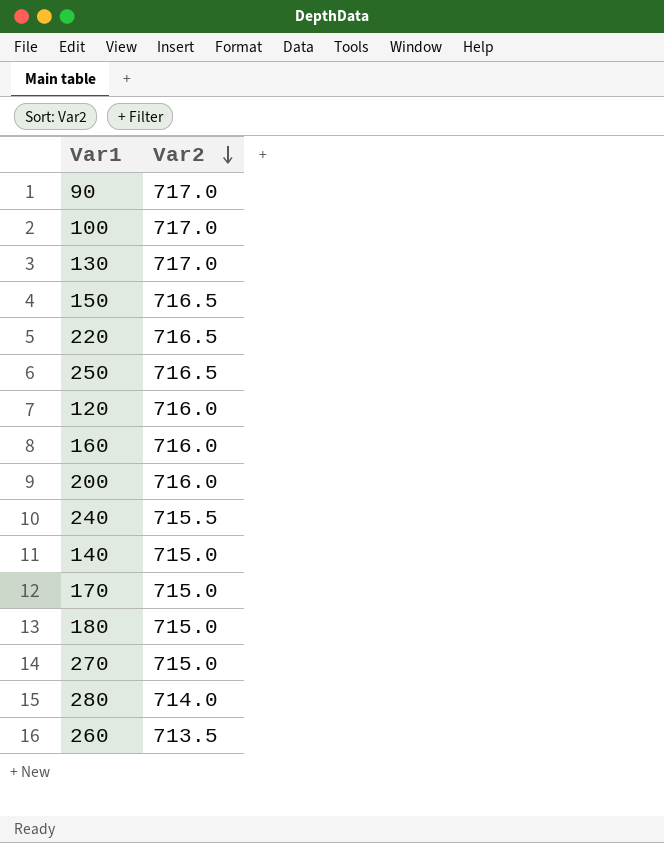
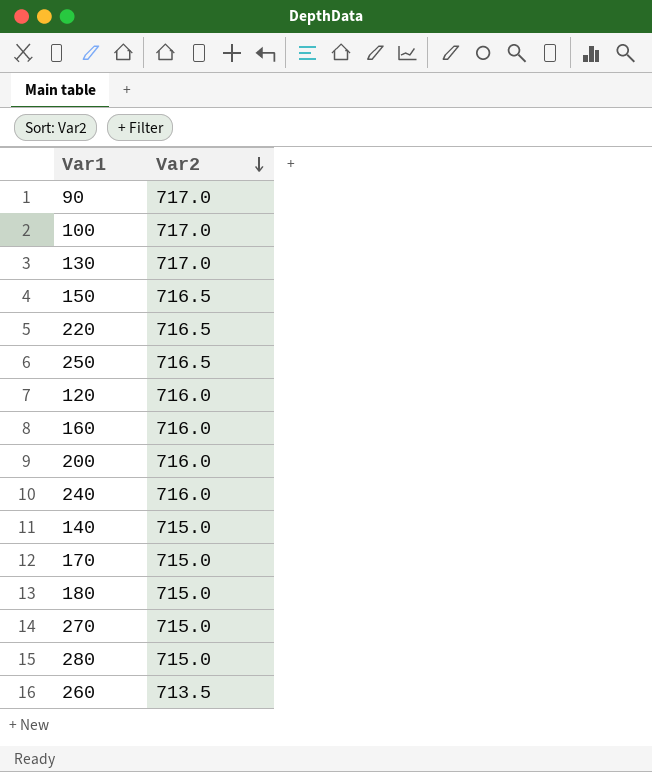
240 | Var2: 715.5 -> 716.0
280 | Var2: 714.0 -> 715.0

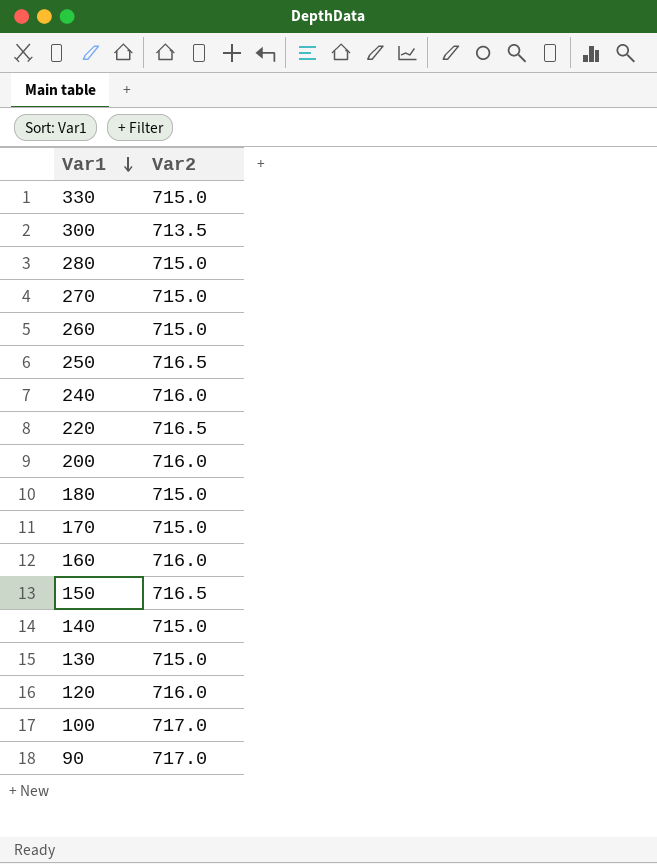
row order: Var2 descending -> Var1 descending
row 330: none -> 715.0
row 300: none -> 713.5
260 | Var2: 713.5 -> 715.0
130 | Var2: 717.0 -> 715.0

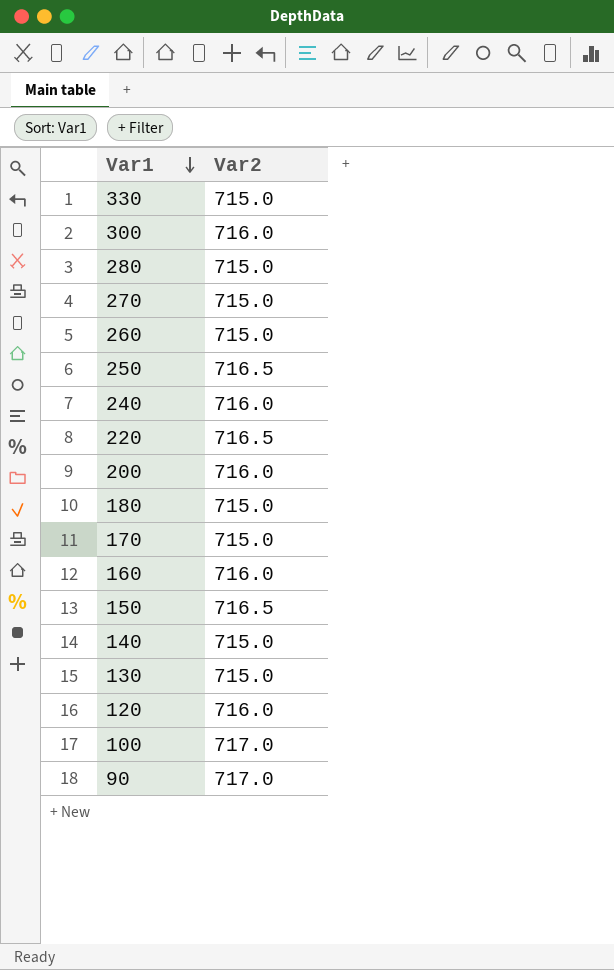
300 | Var2: 713.5 -> 716.0

